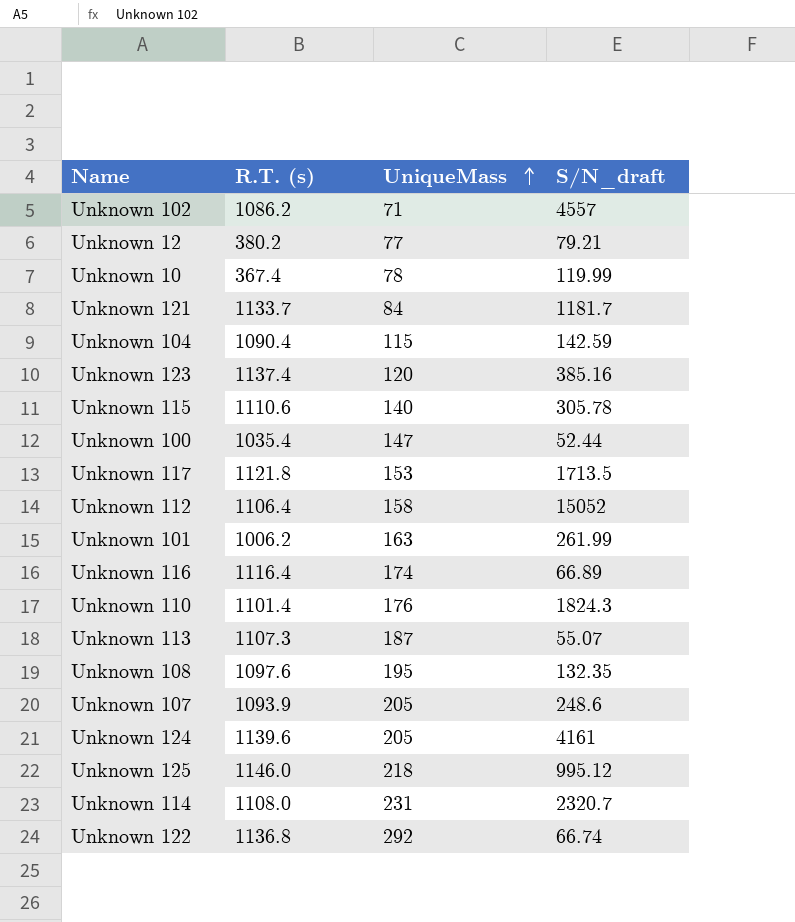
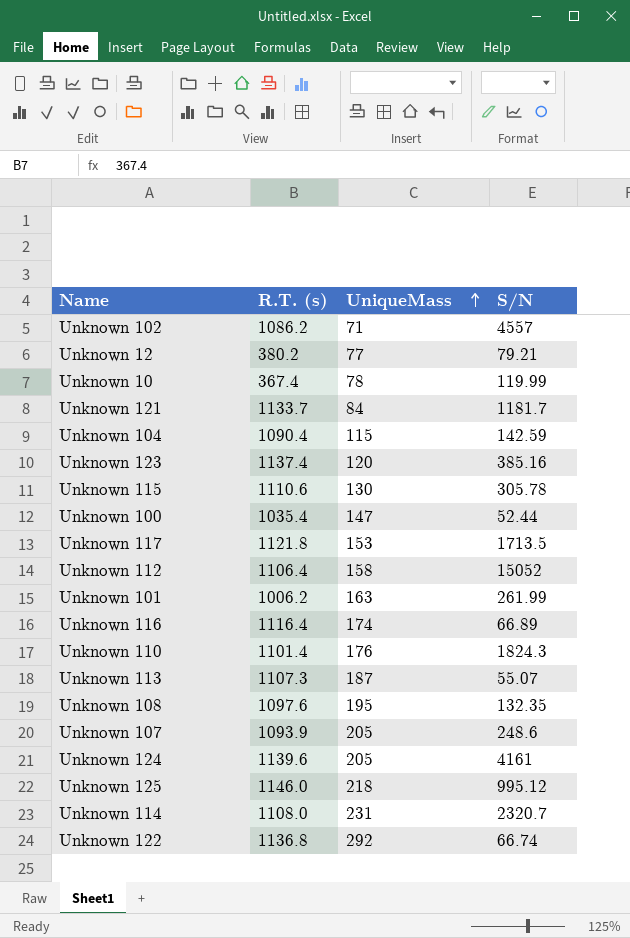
column name: S/N_draft -> S/N
Unknown 115 | UniqueMass: 140 -> 130

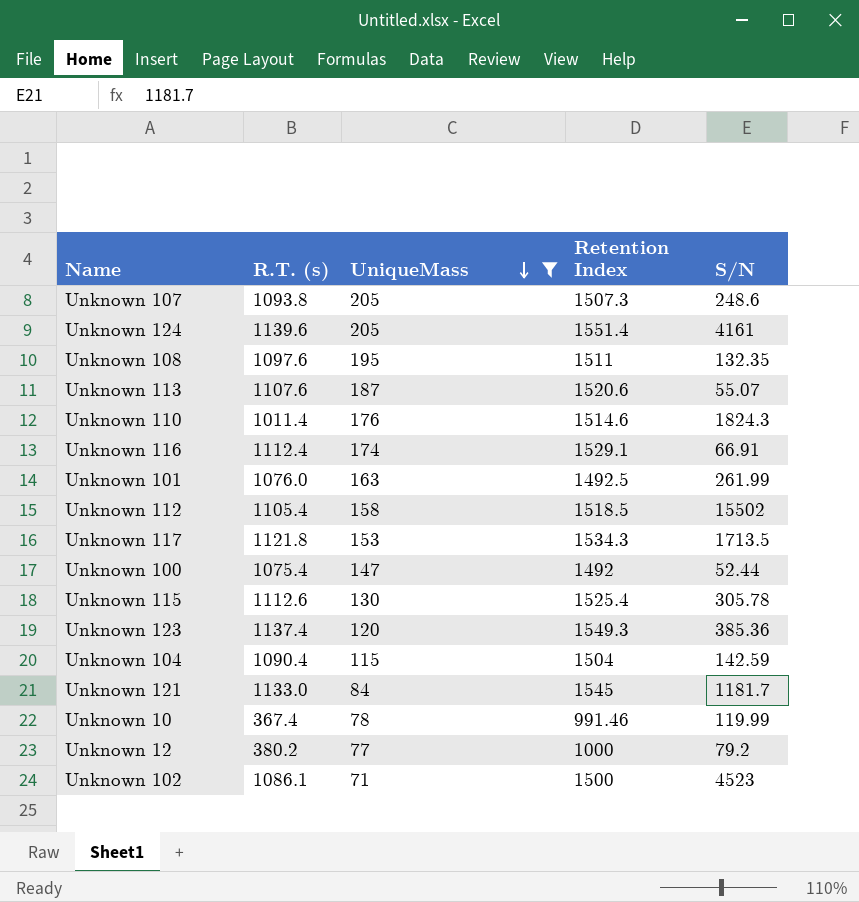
filter: none -> UniqueMass <= 205
row order: UniqueMass ascending -> UniqueMass descending
column Retention Index | position: none -> 4
Unknown 107 | R.T. (s): 1093.9 -> 1093.8
Unknown 113 | R.T. (s): 1107.3 -> 1107.6
Unknown 110 | R.T. (s): 1101.4 -> 1011.4
Unknown 116 | R.T. (s): 1116.4 -> 1112.4
Unknown 116 | S/N: 66.89 -> 66.91
Unknown 101 | R.T. (s): 1006.2 -> 1076.0
Unknown 112 | R.T. (s): 1106.4 -> 1105.4
Unknown 112 | S/N: 15052 -> 15502
Unknown 100 | R.T. (s): 1035.4 -> 1075.4
Unknown 115 | R.T. (s): 1110.6 -> 1112.6
Unknown 123 | S/N: 385.16 -> 385.36
Unknown 121 | R.T. (s): 1133.7 -> 1133.0
Unknown 12 | S/N: 79.21 -> 79.2
Unknown 102 | R.T. (s): 1086.2 -> 1086.1
Unknown 102 | S/N: 4557 -> 4523

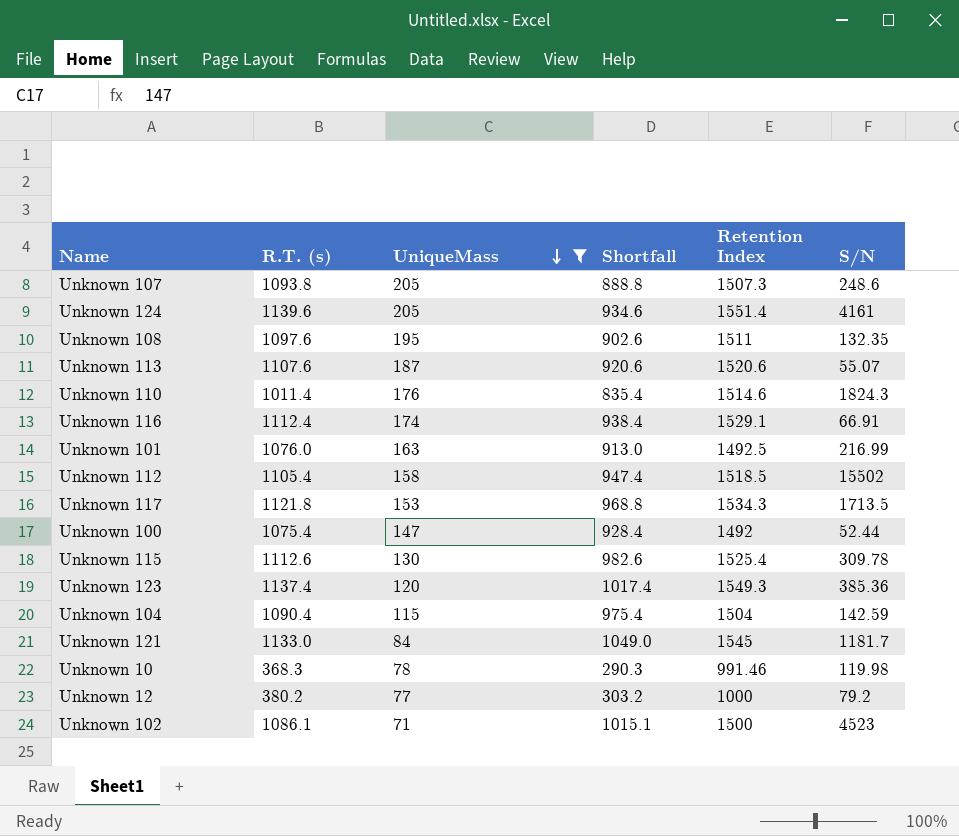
column Shortfall | formula: none -> [R.T. (s)] - [UniqueMass]
Unknown 101 | S/N: 261.99 -> 216.99
Unknown 115 | S/N: 305.78 -> 309.78
Unknown 10 | R.T. (s): 367.4 -> 368.3
Unknown 10 | S/N: 119.99 -> 119.98

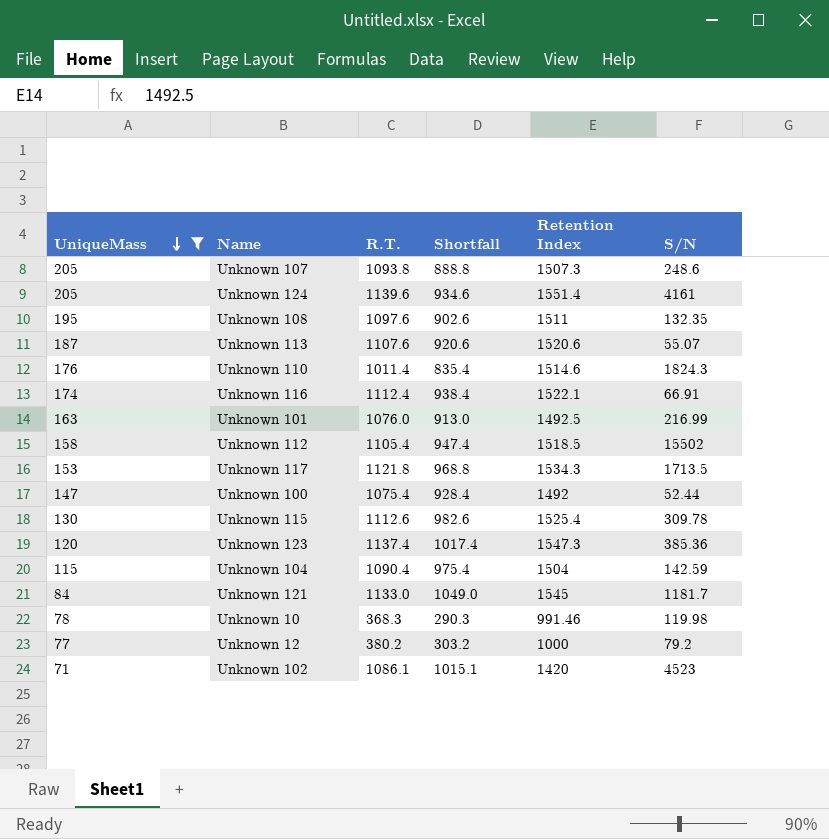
column UniqueMass | position: 3 -> 1
column name: R.T. (s) -> R.T.
Unknown 116 | Retention Index: 1529.1 -> 1522.1
Unknown 123 | Retention Index: 1549.3 -> 1547.3
Unknown 102 | Retention Index: 1500 -> 1420

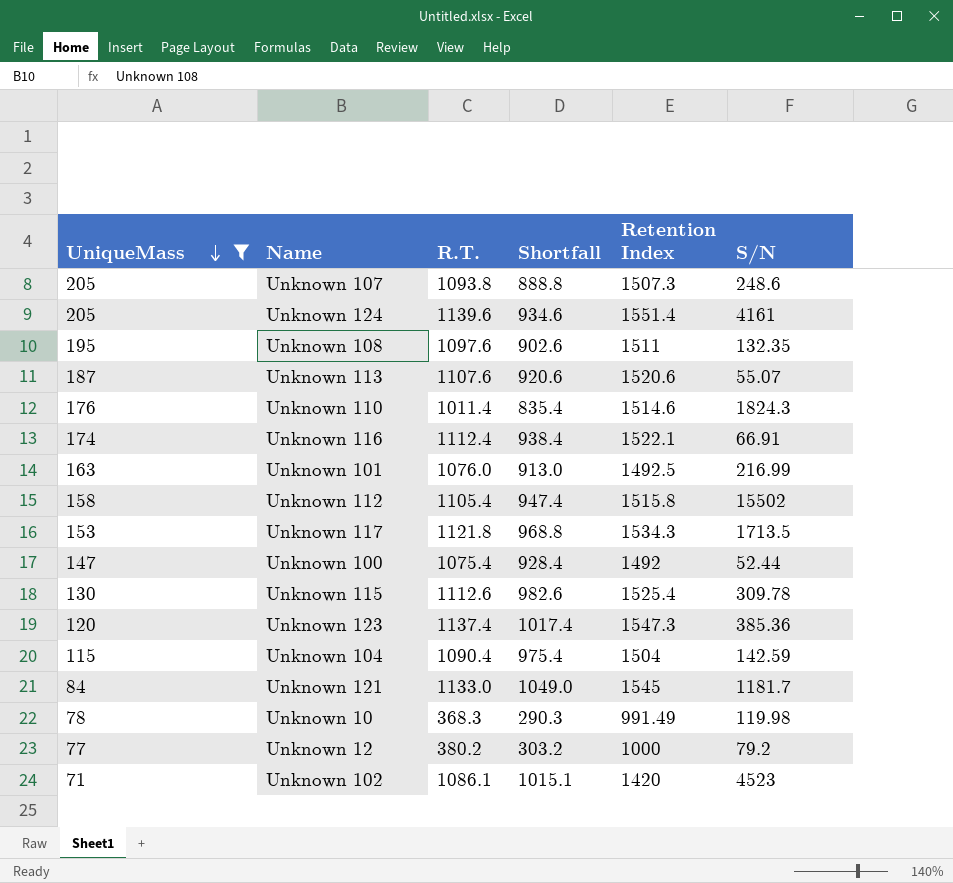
Unknown 112 | Retention Index: 1518.5 -> 1515.8
Unknown 10 | Retention Index: 991.46 -> 991.49

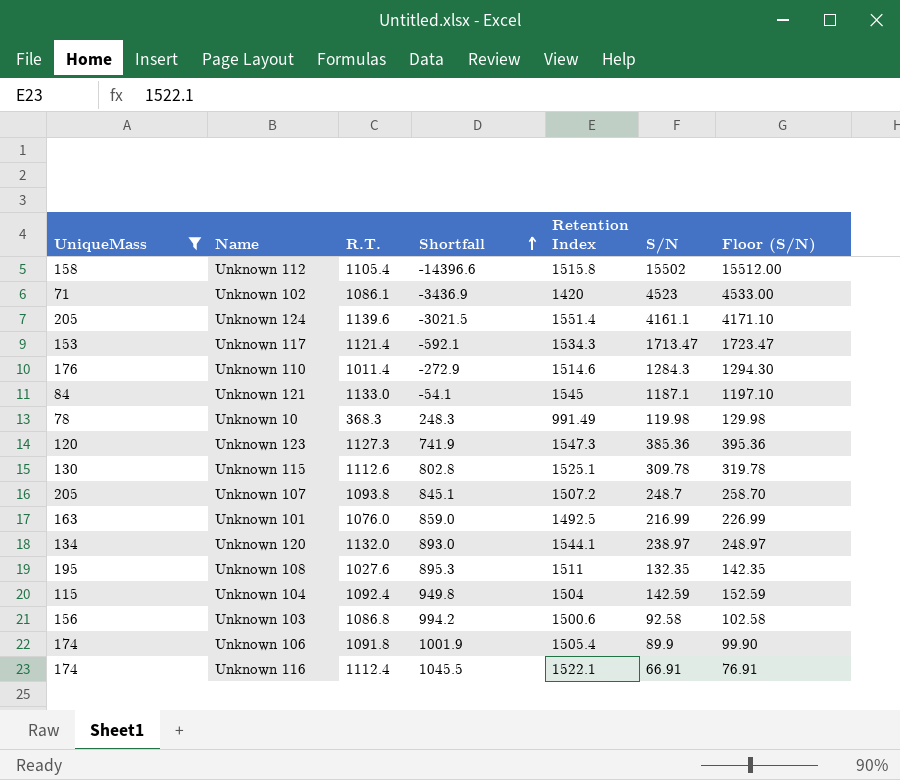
row order: UniqueMass descending -> Shortfall ascending
column Shortfall | formula: [R.T.] - [UniqueMass] -> [R.T.] - [S/N]
column Floor (S/N) | formula: none -> [S/N] + 10
row Unknown 113: 187 | 1107.6 | 920.6 | 1520.6 | 55.07 -> none
row Unknown 100: 147 | 1075.4 | 928.4 | 1492 | 52.44 -> none
row Unknown 12: 77 | 380.2 | 303.2 | 1000 | 79.2 -> none
Unknown 124 | S/N: 4161 -> 4161.1
Unknown 117 | R.T.: 1121.8 -> 1121.4
Unknown 117 | S/N: 1713.5 -> 1713.47
Unknown 110 | S/N: 1824.3 -> 1284.3
Unknown 121 | S/N: 1181.7 -> 1187.1
Unknown 123 | R.T.: 1137.4 -> 1127.3
Unknown 115 | Retention Index: 1525.4 -> 1525.1
Unknown 107 | Retention Index: 1507.3 -> 1507.2
Unknown 107 | S/N: 248.6 -> 248.7
row Unknown 120: none -> 134 | 1132.0 | 893.0 | 1544.1 | 238.97 | 248.97
Unknown 108 | R.T.: 1097.6 -> 1027.6
Unknown 104 | R.T.: 1090.4 -> 1092.4
row Unknown 103: none -> 156 | 1086.8 | 994.2 | 1500.6 | 92.58 | 102.58
row Unknown 106: none -> 174 | 1091.8 | 1001.9 | 1505.4 | 89.9 | 99.90

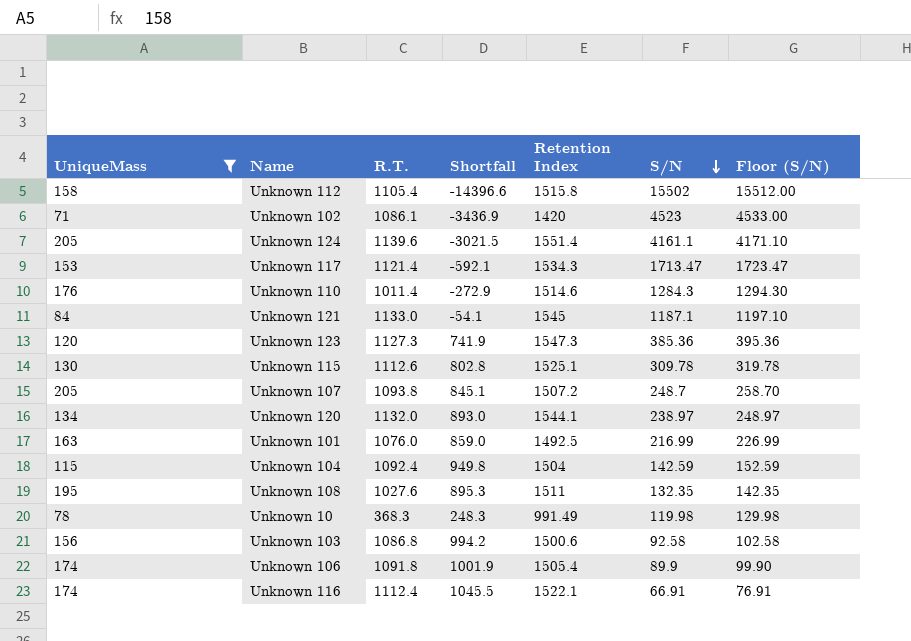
row order: Shortfall ascending -> S/N descending

